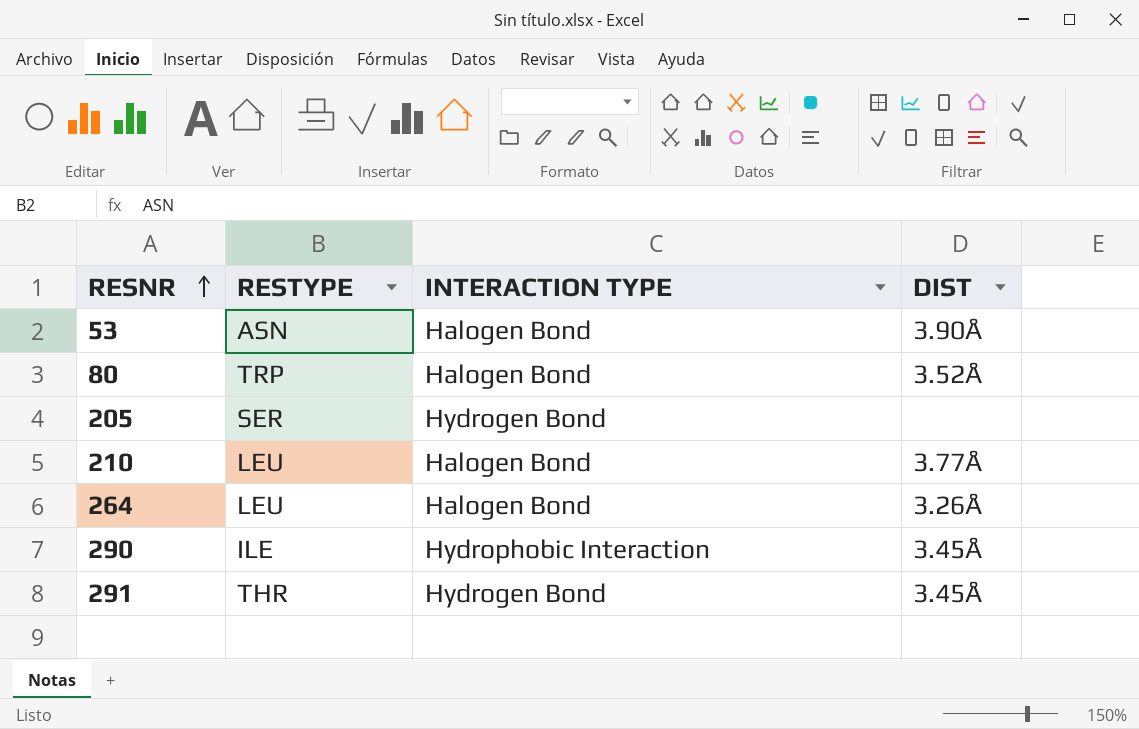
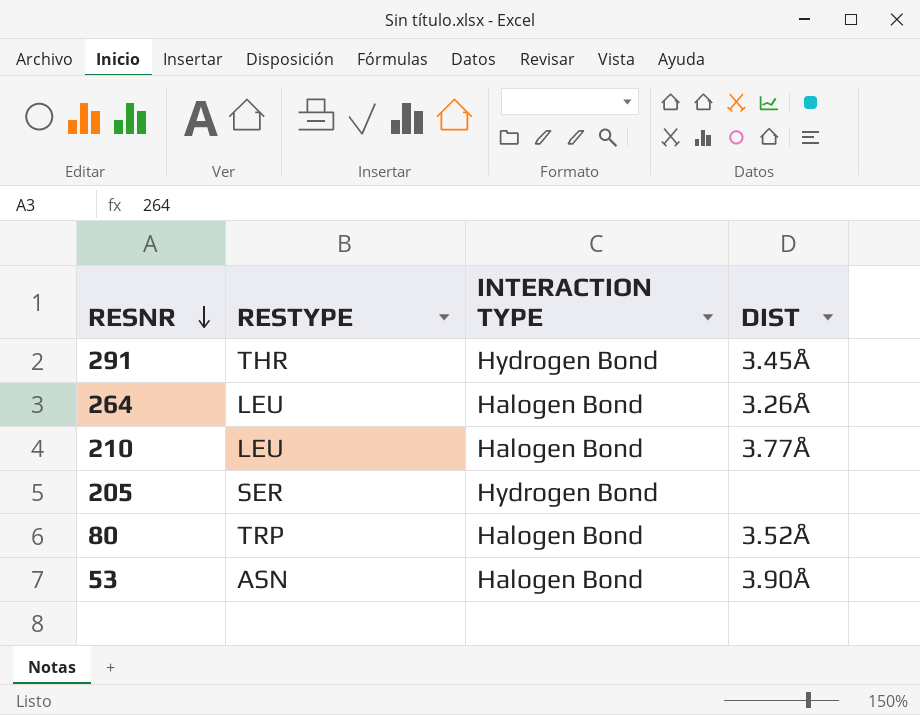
row order: RESNR ascending -> RESNR descending
row 290: ILE | Hydrophobic Interaction | 3.45Å -> none

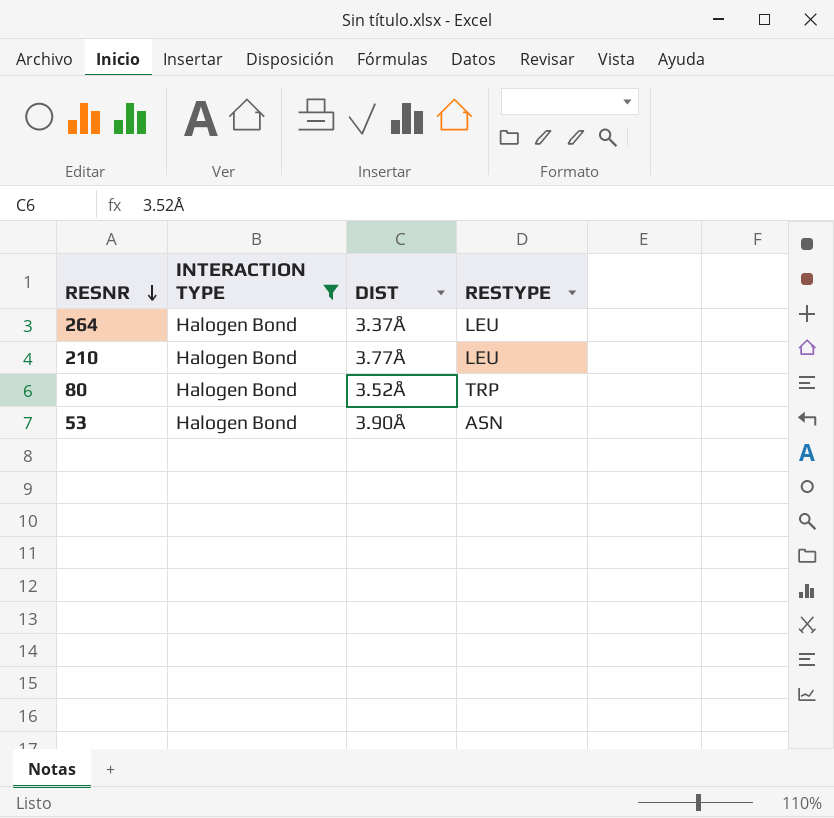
filter: none -> INTERACTION TYPE = Halogen Bond
column RESTYPE | position: 2 -> 4
264 | DIST: 3.26Å -> 3.37Å

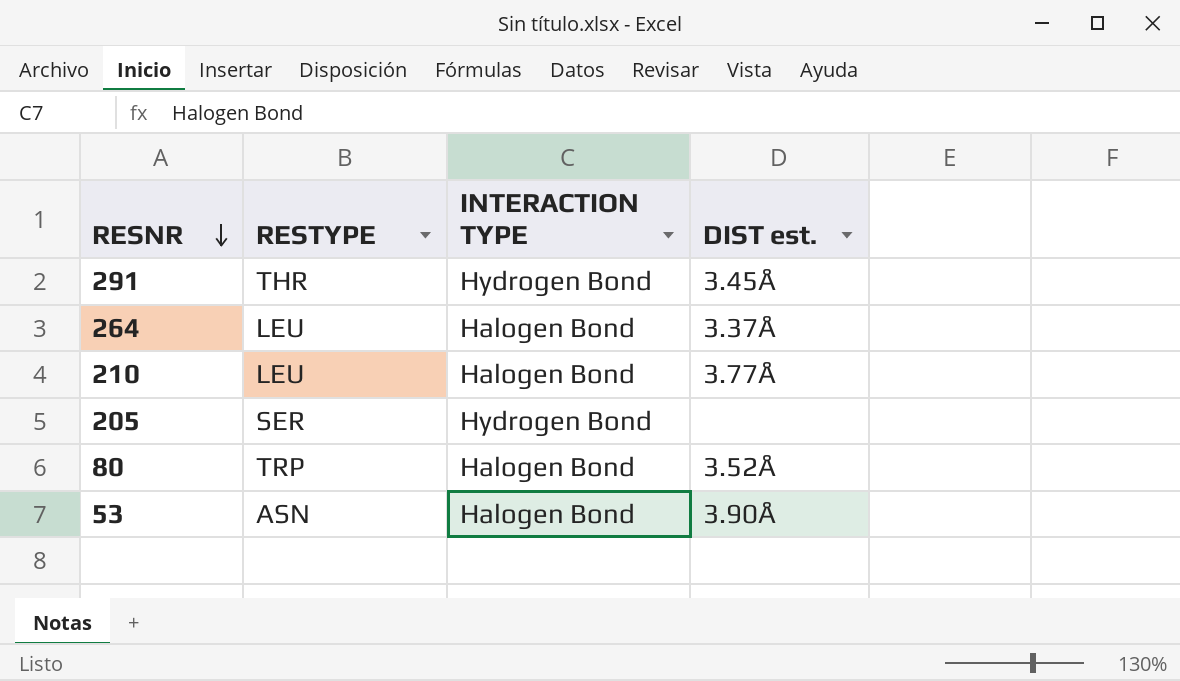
filter: INTERACTION TYPE = Halogen Bond -> none
column RESTYPE | position: 4 -> 2
column name: DIST -> DIST est.

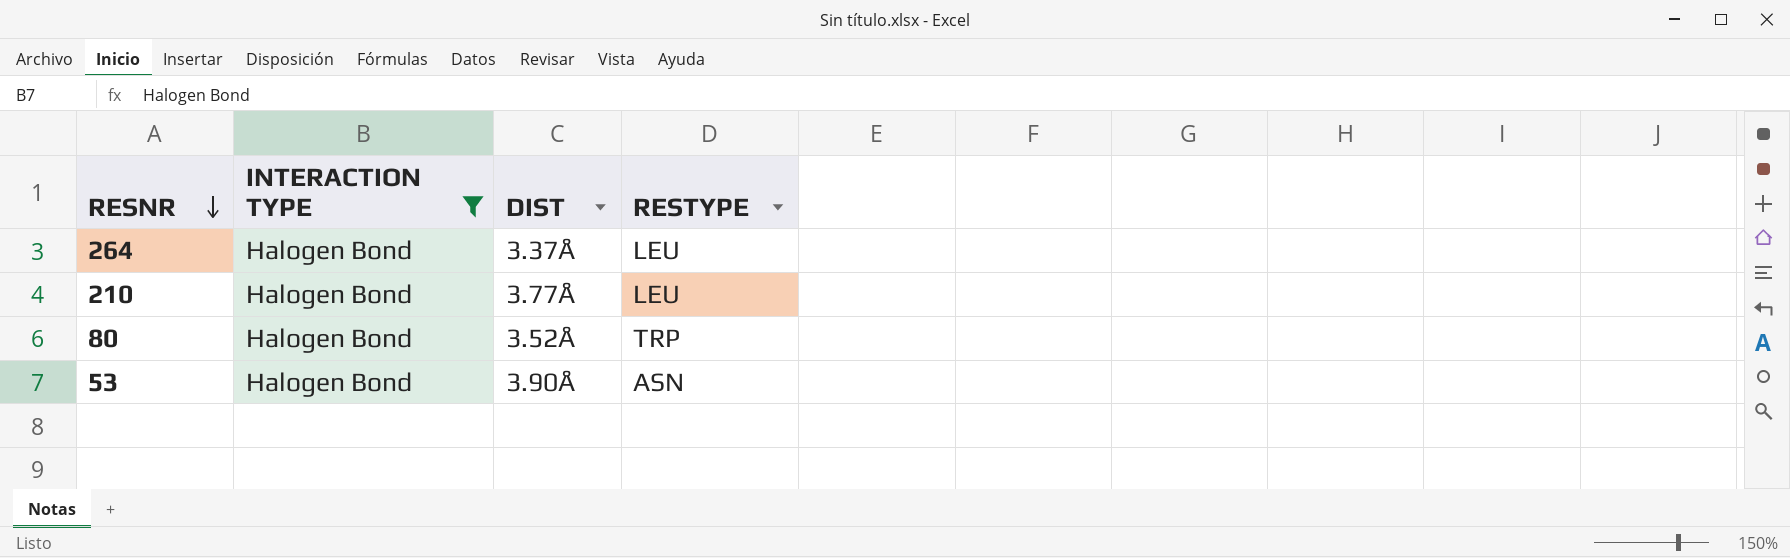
filter: none -> INTERACTION TYPE = Halogen Bond
column name: DIST est. -> DIST
column RESTYPE | position: 2 -> 4

